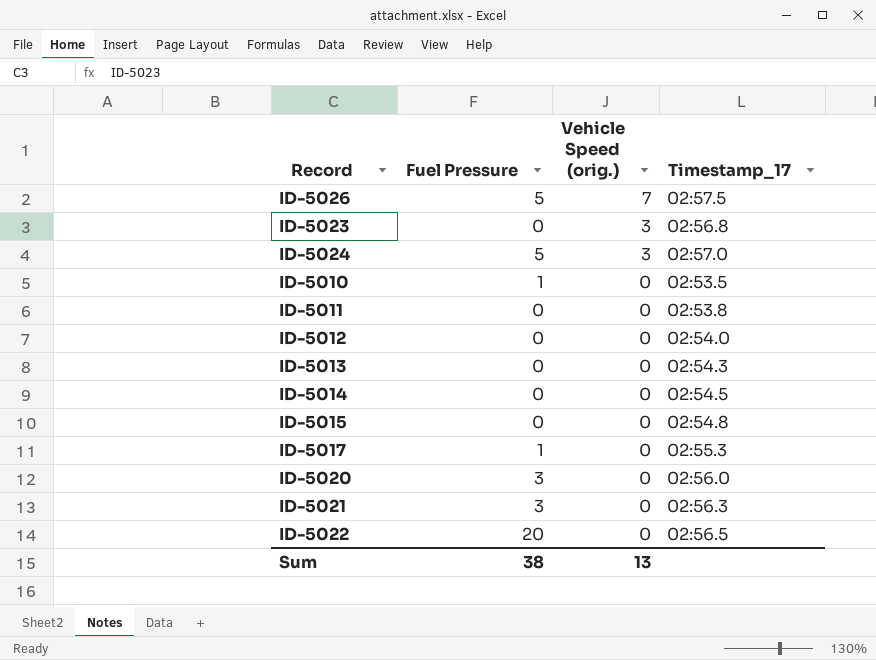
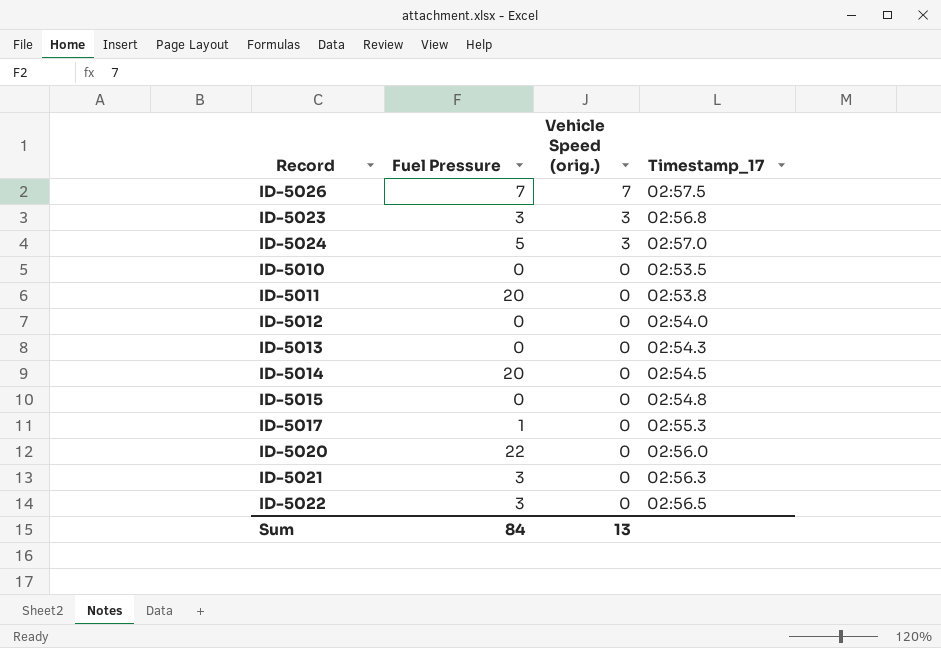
ID-5026 | Fuel Pressure: 5 -> 7
ID-5023 | Fuel Pressure: 0 -> 3
ID-5010 | Fuel Pressure: 1 -> 0
ID-5011 | Fuel Pressure: 0 -> 20
ID-5014 | Fuel Pressure: 0 -> 20
ID-5020 | Fuel Pressure: 3 -> 22
ID-5022 | Fuel Pressure: 20 -> 3
Sum | Fuel Pressure: 38 -> 84

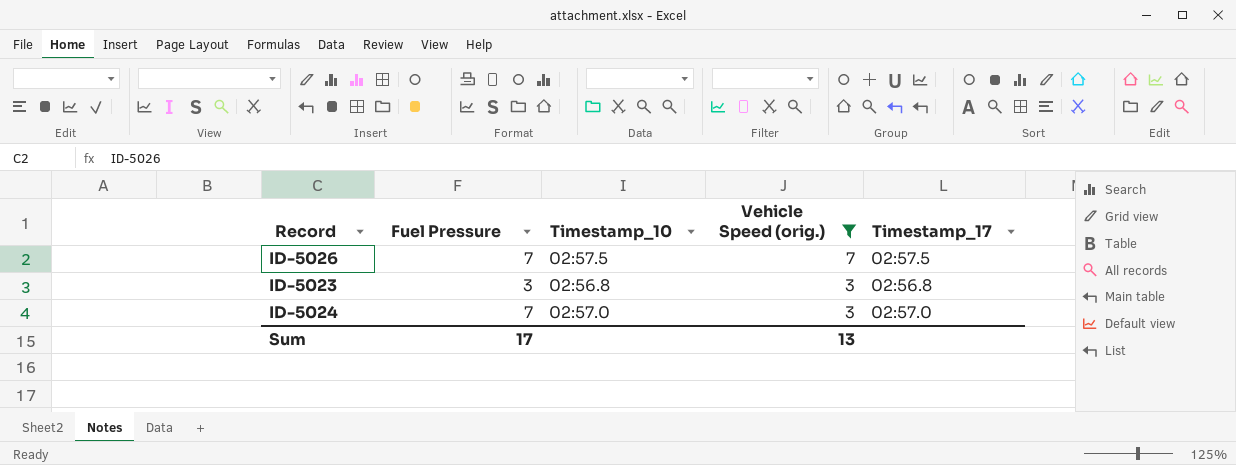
filter: none -> Vehicle Speed (orig.) != 0
column Timestamp_10 | position: none -> 3
ID-5024 | Fuel Pressure: 5 -> 7
Sum | Fuel Pressure: 84 -> 17

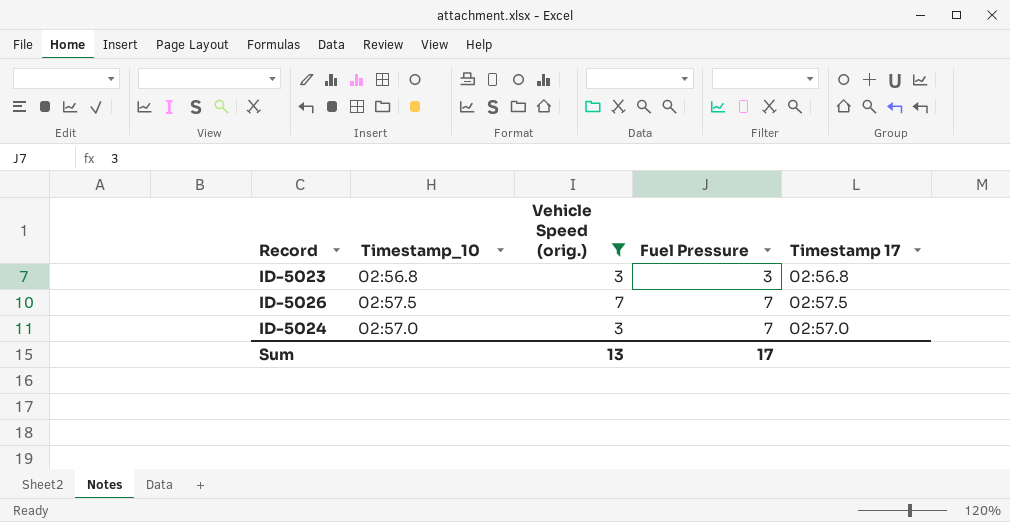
row order: Vehicle Speed (orig.) descending -> Fuel Pressure ascending
column Fuel Pressure | position: 2 -> 4
column name: Timestamp_17 -> Timestamp 17

